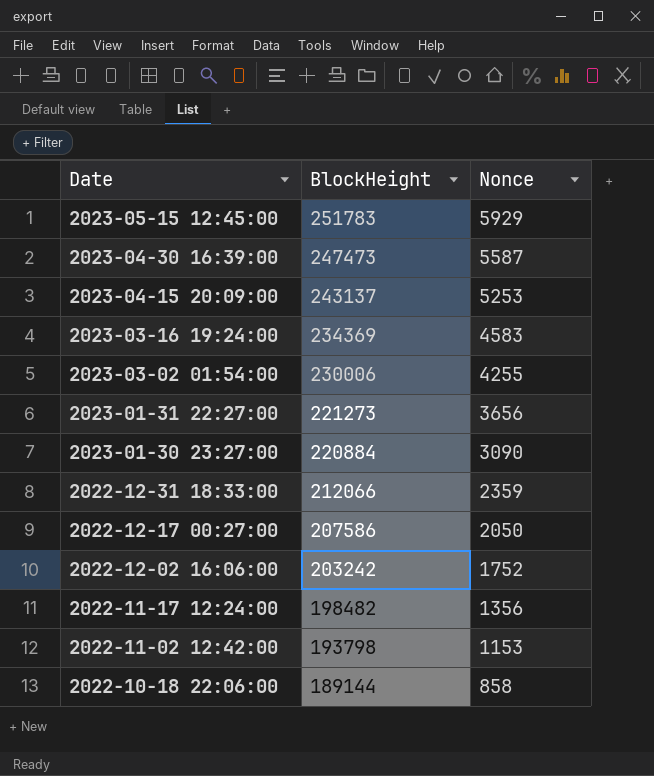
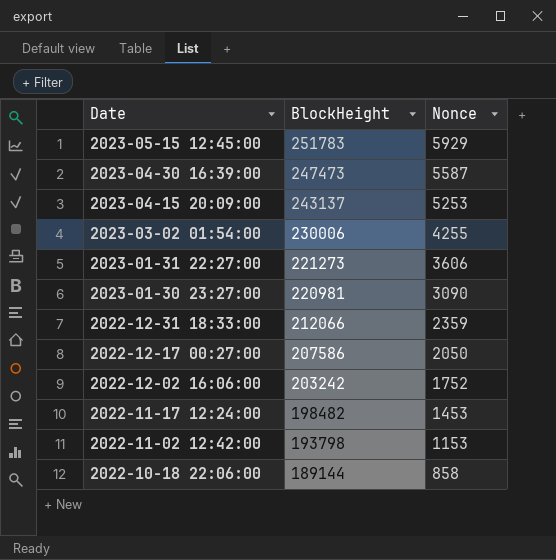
row 2023-03-16 19:24:00: 234369 | 4583 -> none
2023-01-31 22:27:00 | Nonce: 3656 -> 3606
2023-01-30 23:27:00 | BlockHeight: 220884 -> 220981
2022-11-17 12:24:00 | Nonce: 1356 -> 1453

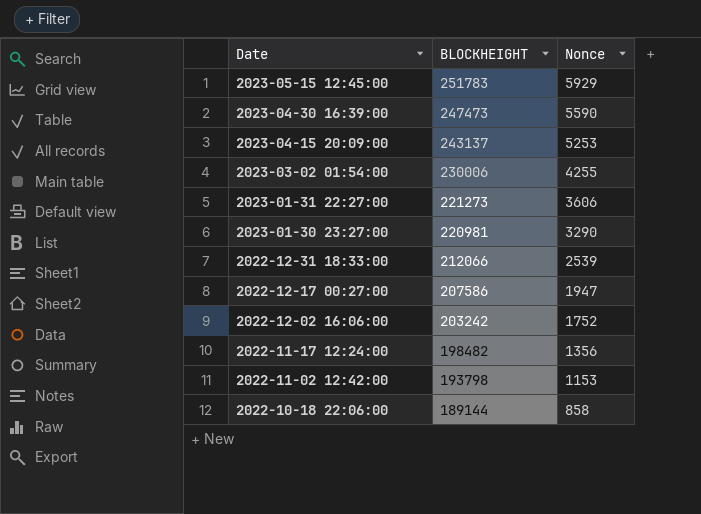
column name: BlockHeight -> BLOCKHEIGHT
2023-04-30 16:39:00 | Nonce: 5587 -> 5590
2023-01-30 23:27:00 | Nonce: 3090 -> 3290
2022-12-31 18:33:00 | Nonce: 2359 -> 2539
2022-12-17 00:27:00 | Nonce: 2050 -> 1947
2022-11-17 12:24:00 | Nonce: 1453 -> 1356

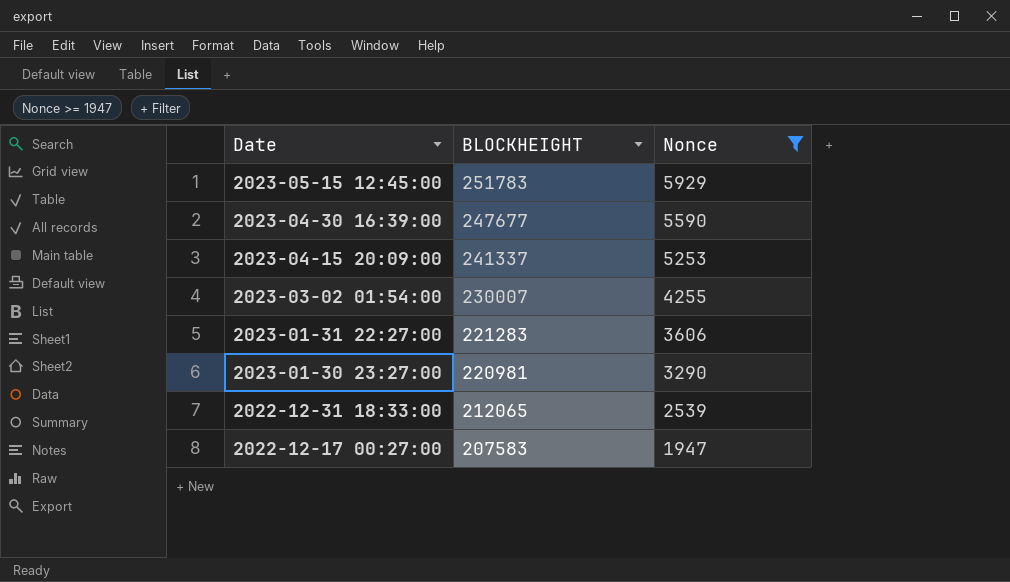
filter: none -> Nonce >= 1947
2023-04-30 16:39:00 | BLOCKHEIGHT: 247473 -> 247677
2023-04-15 20:09:00 | BLOCKHEIGHT: 243137 -> 241337
2023-03-02 01:54:00 | BLOCKHEIGHT: 230006 -> 230007
2023-01-31 22:27:00 | BLOCKHEIGHT: 221273 -> 221283
2022-12-31 18:33:00 | BLOCKHEIGHT: 212066 -> 212065
2022-12-17 00:27:00 | BLOCKHEIGHT: 207586 -> 207583

